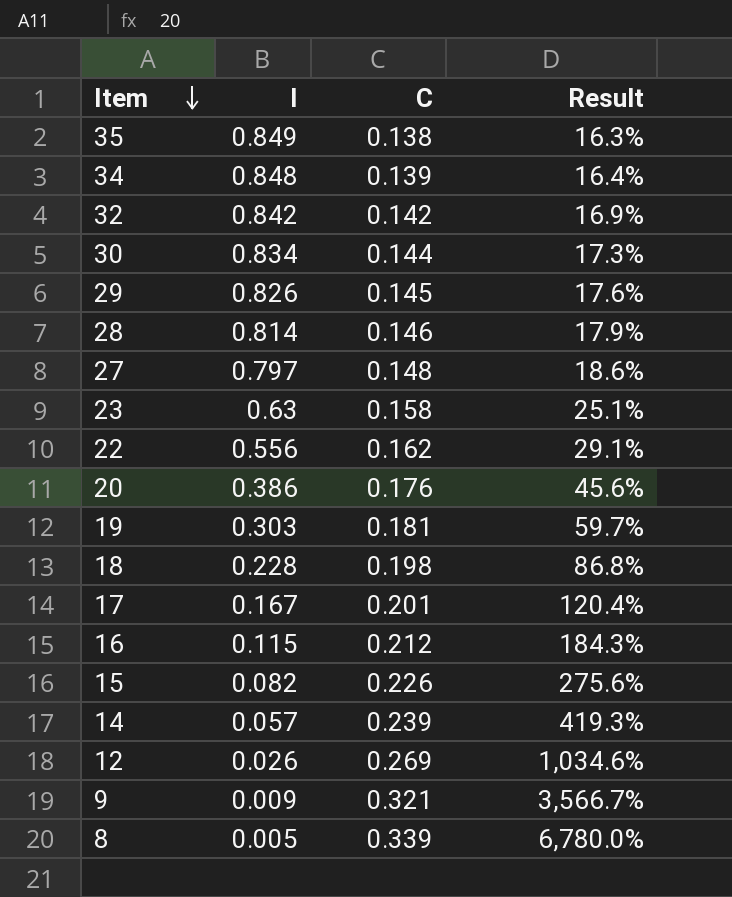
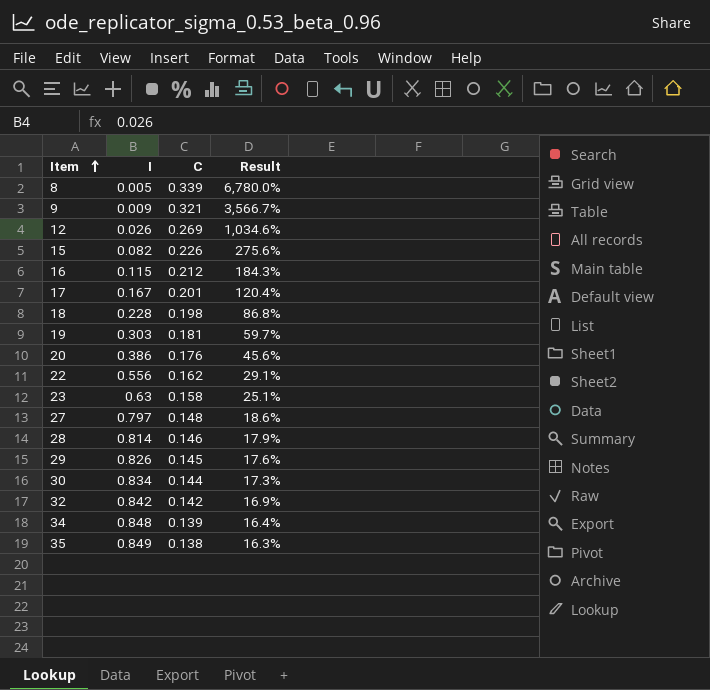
row order: Item descending -> Item ascending
row 14: 0.057 | 0.239 | 419.3% -> none

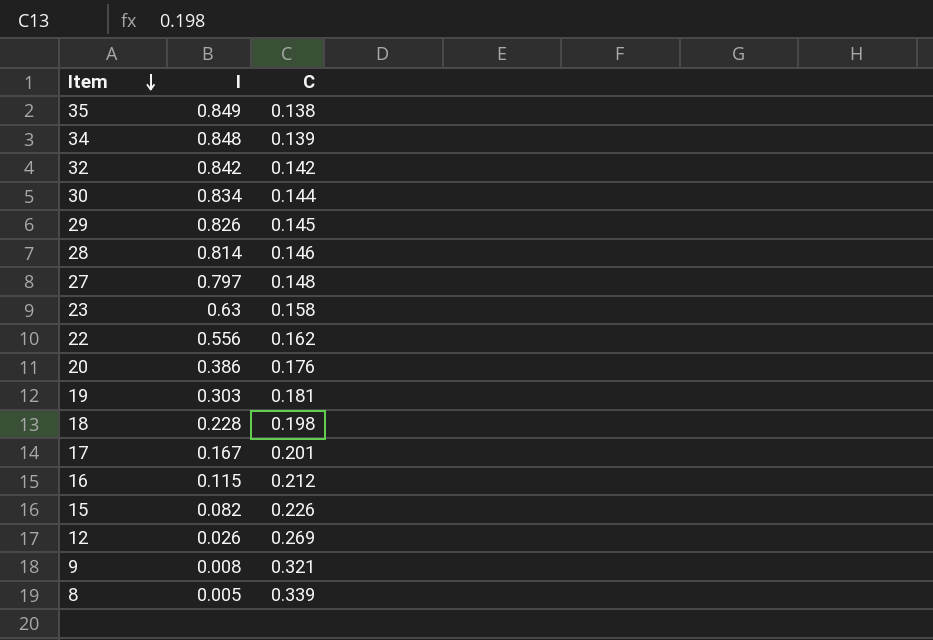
row order: Item ascending -> Item descending
column Result | formula: [C] / [I] -> none
9 | I: 0.009 -> 0.008

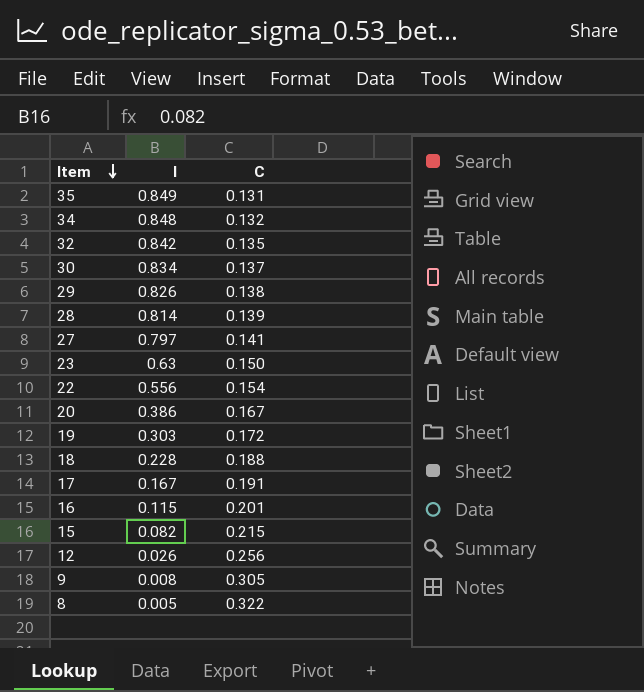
35 | C: 0.138 -> 0.131
34 | C: 0.139 -> 0.132
32 | C: 0.142 -> 0.135
30 | C: 0.144 -> 0.137
29 | C: 0.145 -> 0.138
28 | C: 0.146 -> 0.139
27 | C: 0.148 -> 0.141
23 | C: 0.158 -> 0.150
22 | C: 0.162 -> 0.154
20 | C: 0.176 -> 0.167
19 | C: 0.181 -> 0.172
18 | C: 0.198 -> 0.188
17 | C: 0.201 -> 0.191
16 | C: 0.212 -> 0.201
15 | C: 0.226 -> 0.215
12 | C: 0.269 -> 0.256
9 | C: 0.321 -> 0.305
8 | C: 0.339 -> 0.322

